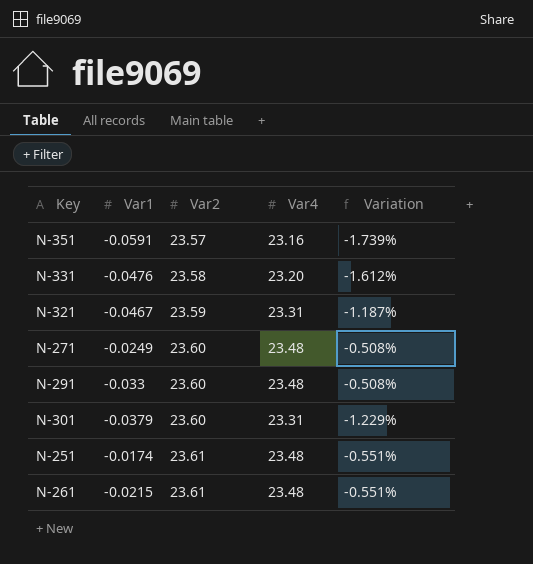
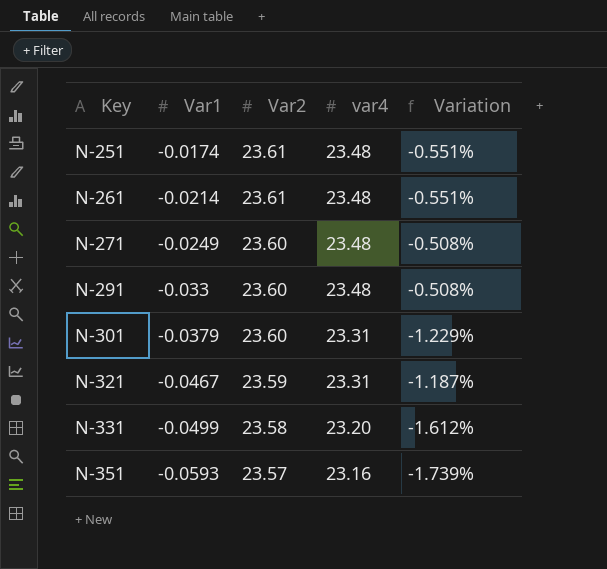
row order: Var2 ascending -> Key ascending
column name: Var4 -> var4
N-261 | Var1: -0.0215 -> -0.0214
N-331 | Var1: -0.0476 -> -0.0499
N-351 | Var1: -0.0591 -> -0.0593

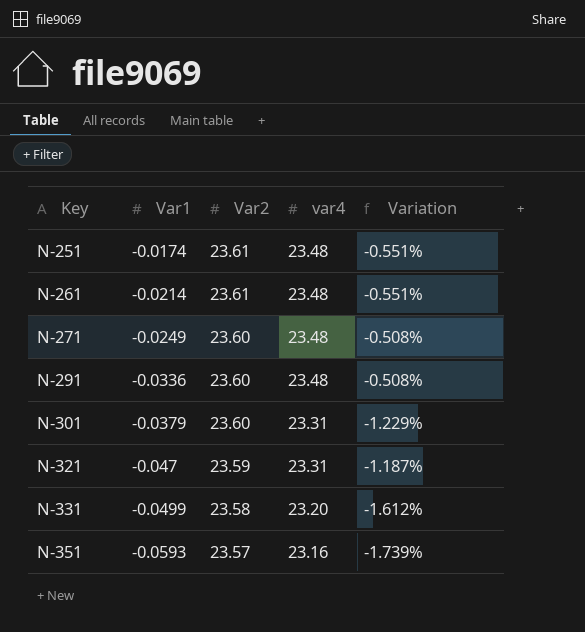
N-291 | Var1: -0.033 -> -0.0336
N-321 | Var1: -0.0467 -> -0.047

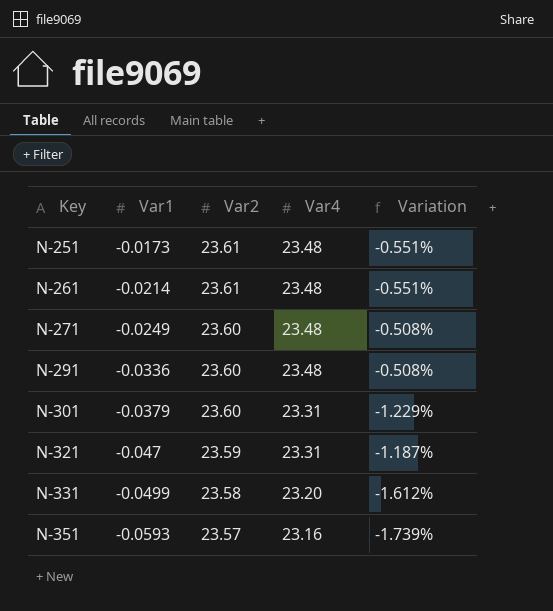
column name: var4 -> Var4
N-251 | Var1: -0.0174 -> -0.0173

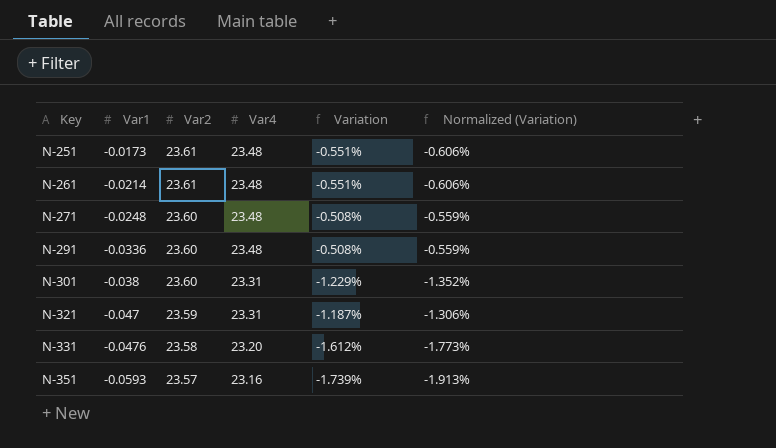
column Normalized (Variation) | formula: none -> [Variation] * 1.1
N-271 | Var1: -0.0249 -> -0.0248
N-301 | Var1: -0.0379 -> -0.038
N-331 | Var1: -0.0499 -> -0.0476

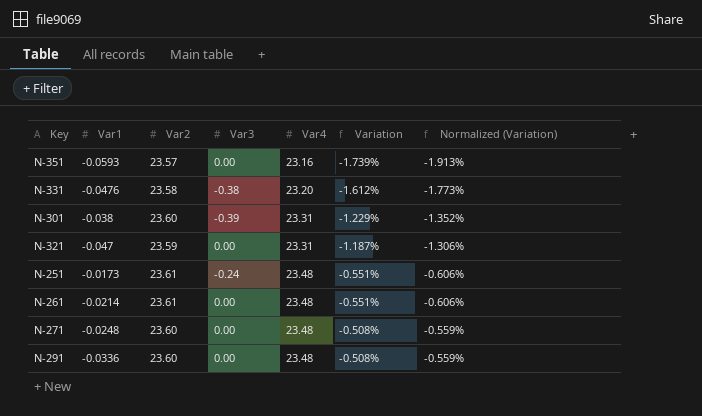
row order: Key ascending -> Var4 ascending
column Var3 | position: none -> 4

